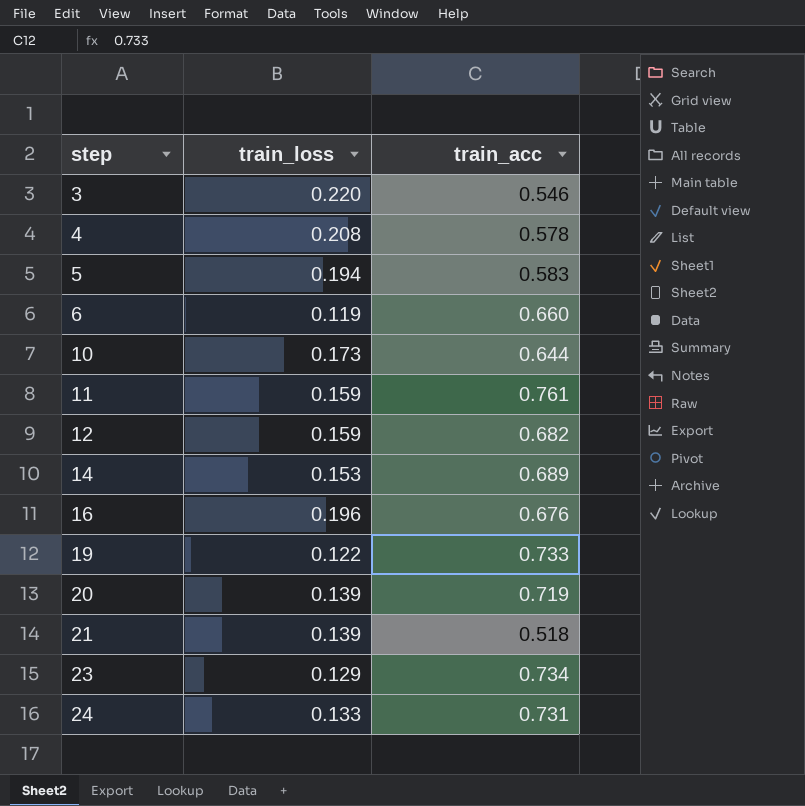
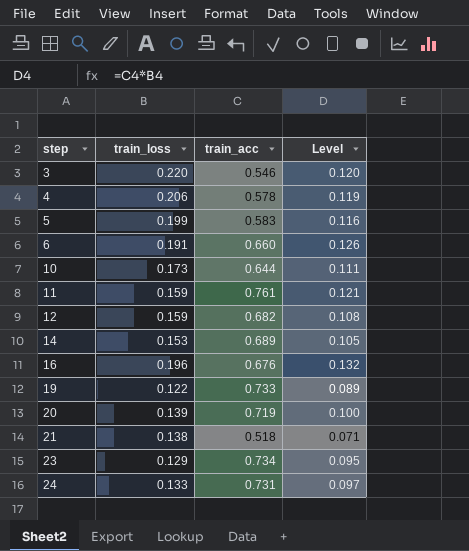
column Level | formula: none -> [train_loss] * [train_acc]
4 | train_loss: 0.208 -> 0.206
5 | train_loss: 0.194 -> 0.199
6 | train_loss: 0.119 -> 0.191
21 | train_loss: 0.139 -> 0.138

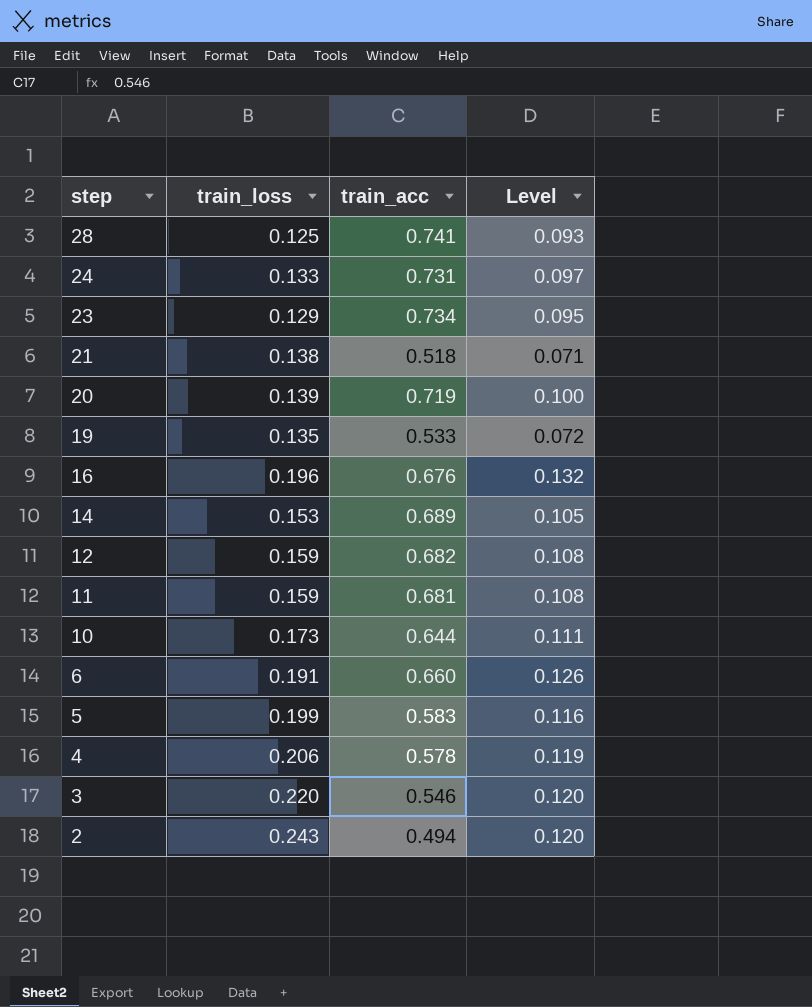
row order: step ascending -> step descending
row 28: none -> 0.125 | 0.741 | 0.093
19 | train_loss: 0.122 -> 0.135
19 | train_acc: 0.733 -> 0.533
19 | Level: 0.089 -> 0.072
11 | train_acc: 0.761 -> 0.681
11 | Level: 0.121 -> 0.108
row 2: none -> 0.243 | 0.494 | 0.120

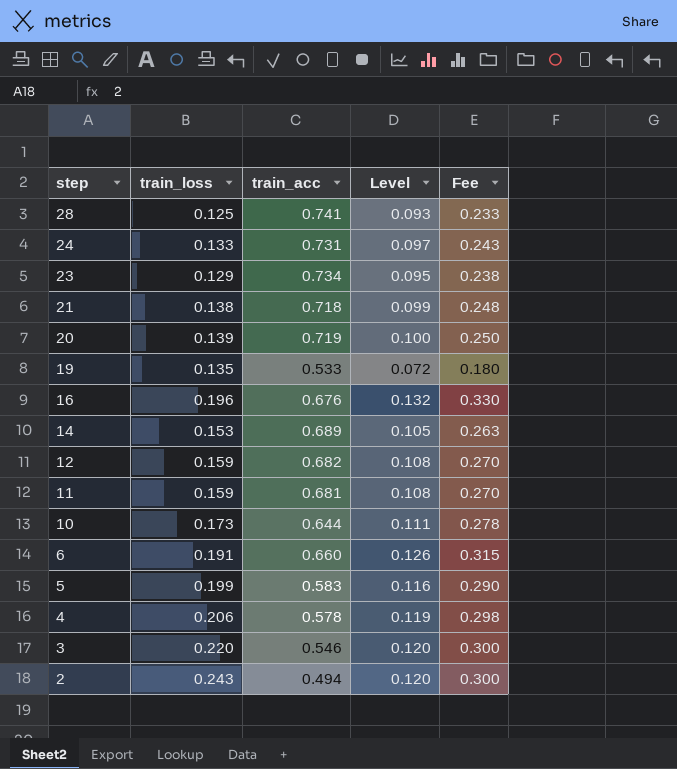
column Fee | formula: none -> [Level] * 2.5
21 | train_acc: 0.518 -> 0.718
21 | Level: 0.071 -> 0.099

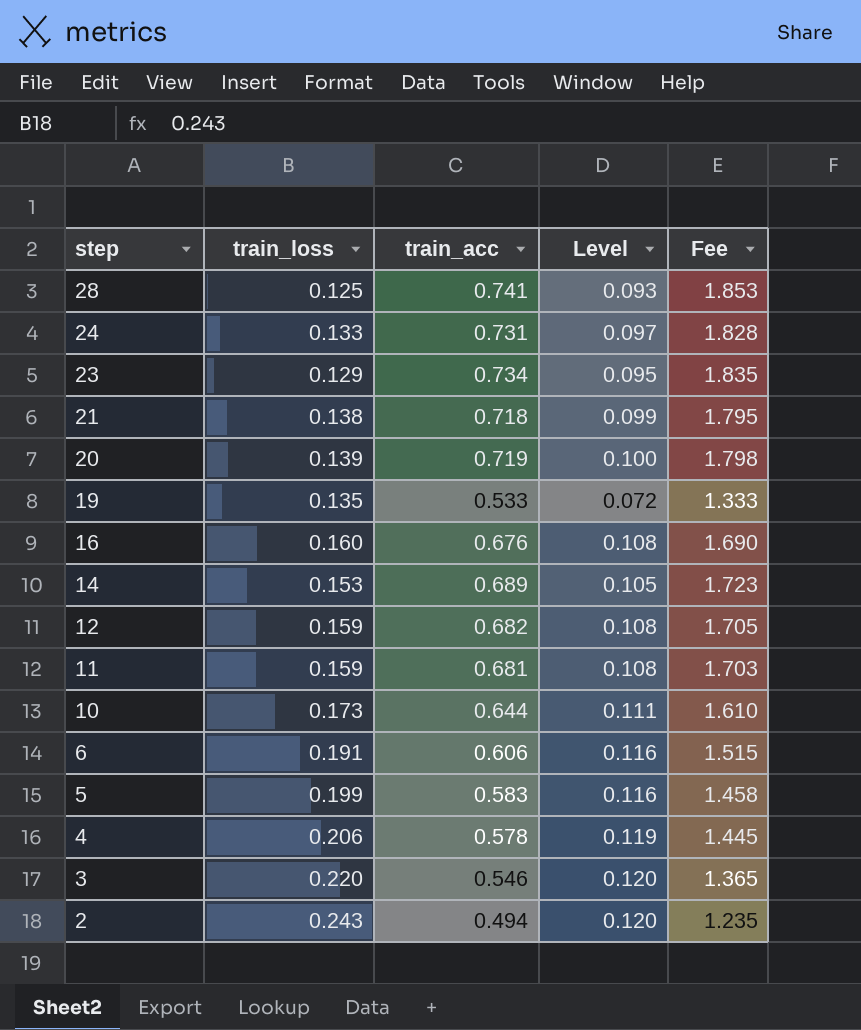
column Fee | formula: [Level] * 2.5 -> [train_acc] * 2.5
16 | train_loss: 0.196 -> 0.160
16 | Level: 0.132 -> 0.108
6 | train_acc: 0.660 -> 0.606
6 | Level: 0.126 -> 0.116

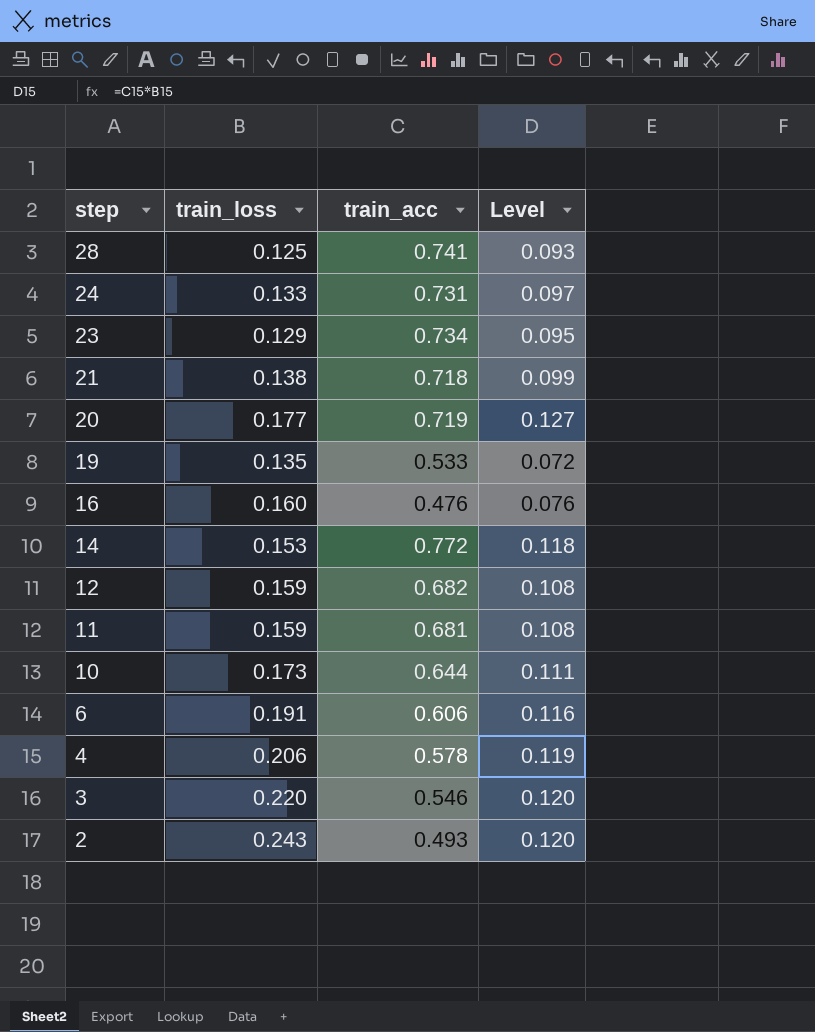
column Fee | formula: [train_acc] * 2.5 -> none
row 5: 0.199 | 0.583 | 0.116 | 1.458 -> none
20 | train_loss: 0.139 -> 0.177
20 | Level: 0.100 -> 0.127
16 | train_acc: 0.676 -> 0.476
16 | Level: 0.108 -> 0.076
14 | train_acc: 0.689 -> 0.772
14 | Level: 0.105 -> 0.118
2 | train_acc: 0.494 -> 0.493

